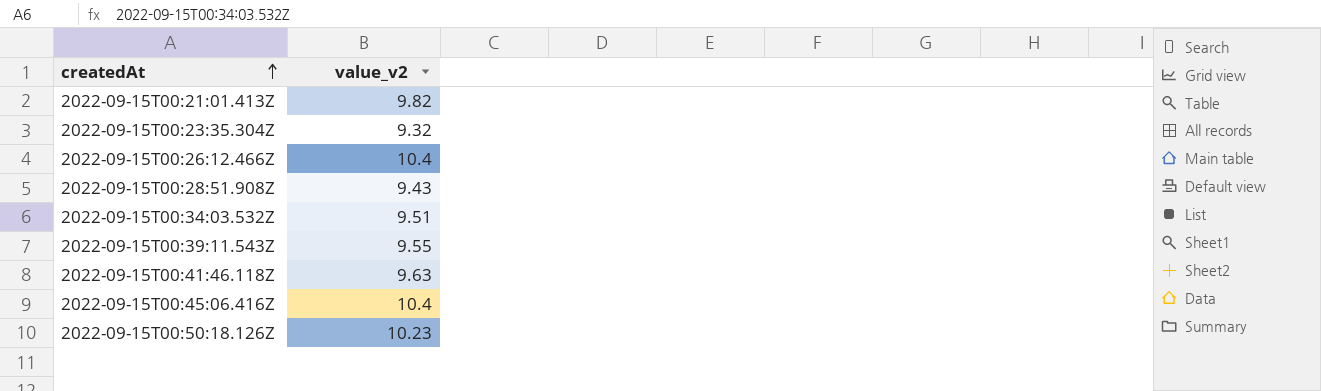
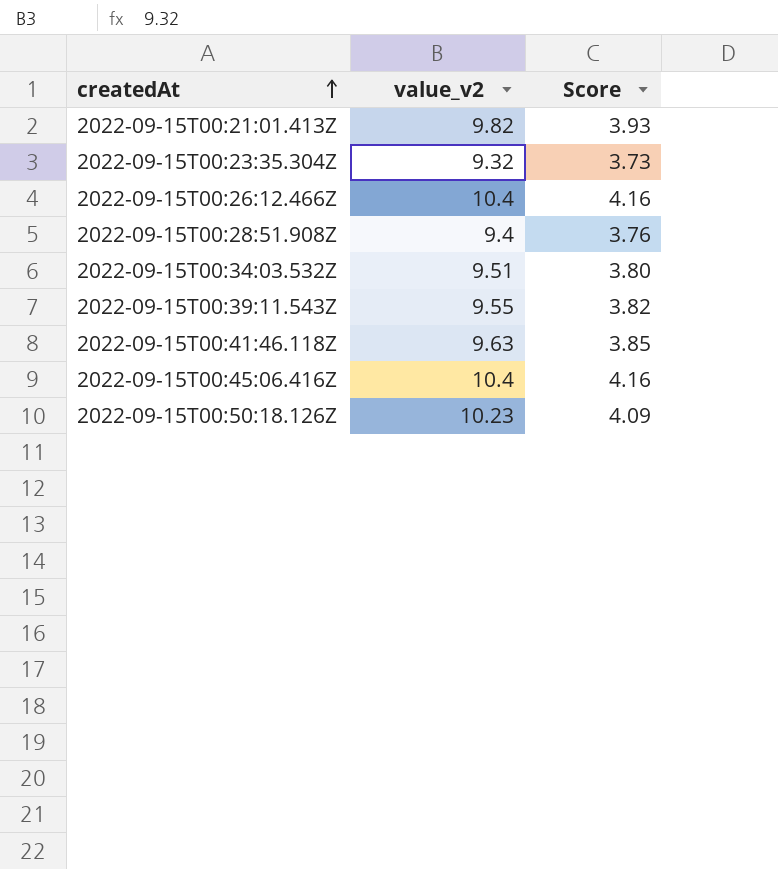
column Score | formula: none -> [value_v2] * 0.4
2022-09-15T00:28:51.908Z | value_v2: 9.43 -> 9.4

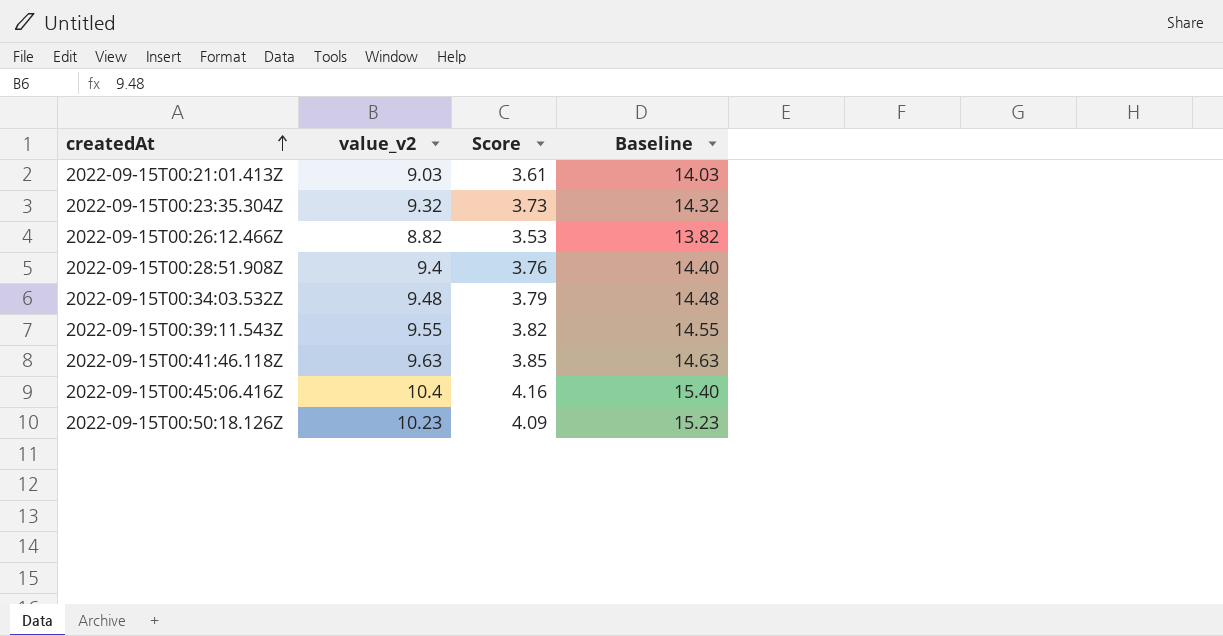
column Baseline | formula: none -> [value_v2] + 5
2022-09-15T00:21:01.413Z | value_v2: 9.82 -> 9.03
2022-09-15T00:21:01.413Z | Score: 3.93 -> 3.61
2022-09-15T00:26:12.466Z | value_v2: 10.4 -> 8.82
2022-09-15T00:26:12.466Z | Score: 4.16 -> 3.53
2022-09-15T00:34:03.532Z | value_v2: 9.51 -> 9.48
2022-09-15T00:34:03.532Z | Score: 3.80 -> 3.79

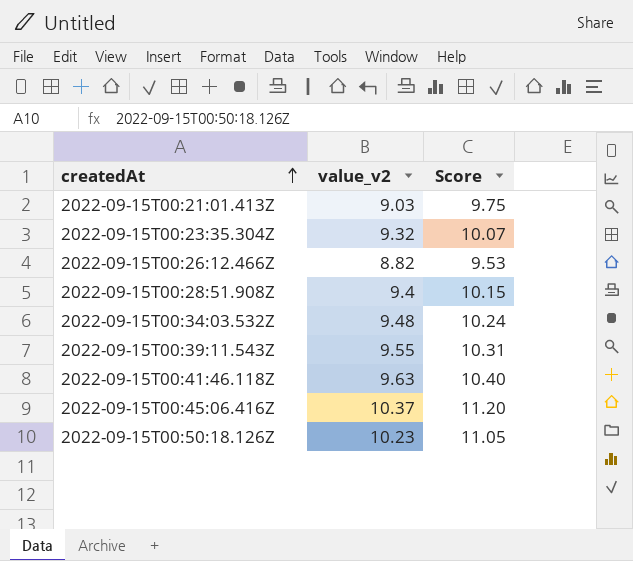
column Baseline | formula: [value_v2] + 5 -> none
column Score | formula: [value_v2] * 0.4 -> [value_v2] * 1.08
2022-09-15T00:45:06.416Z | value_v2: 10.4 -> 10.37

